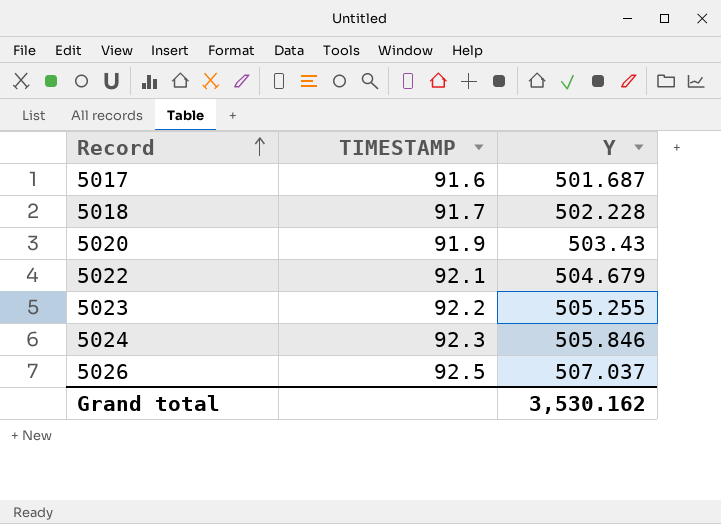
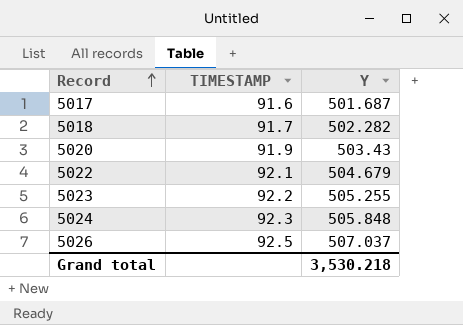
5018 | Y: 502.228 -> 502.282
5024 | Y: 505.846 -> 505.848
Grand total | Y: 3,530.162 -> 3,530.218

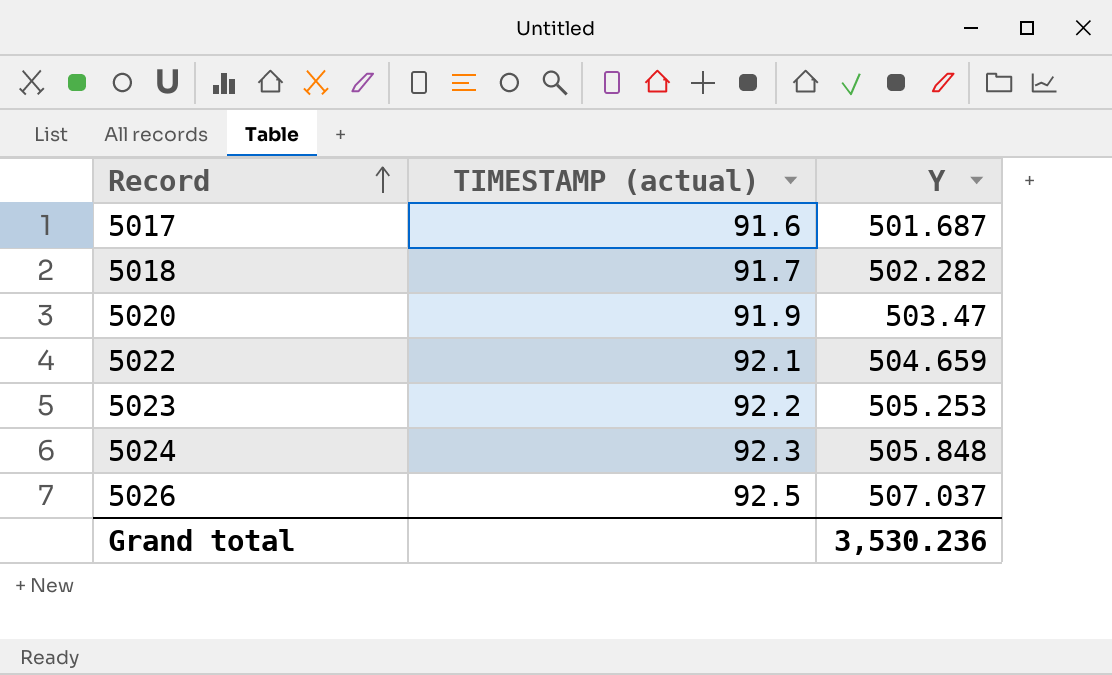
column name: TIMESTAMP -> TIMESTAMP (actual)
5020 | Y: 503.43 -> 503.47
5022 | Y: 504.679 -> 504.659
5023 | Y: 505.255 -> 505.253
Grand total | Y: 3,530.218 -> 3,530.236

